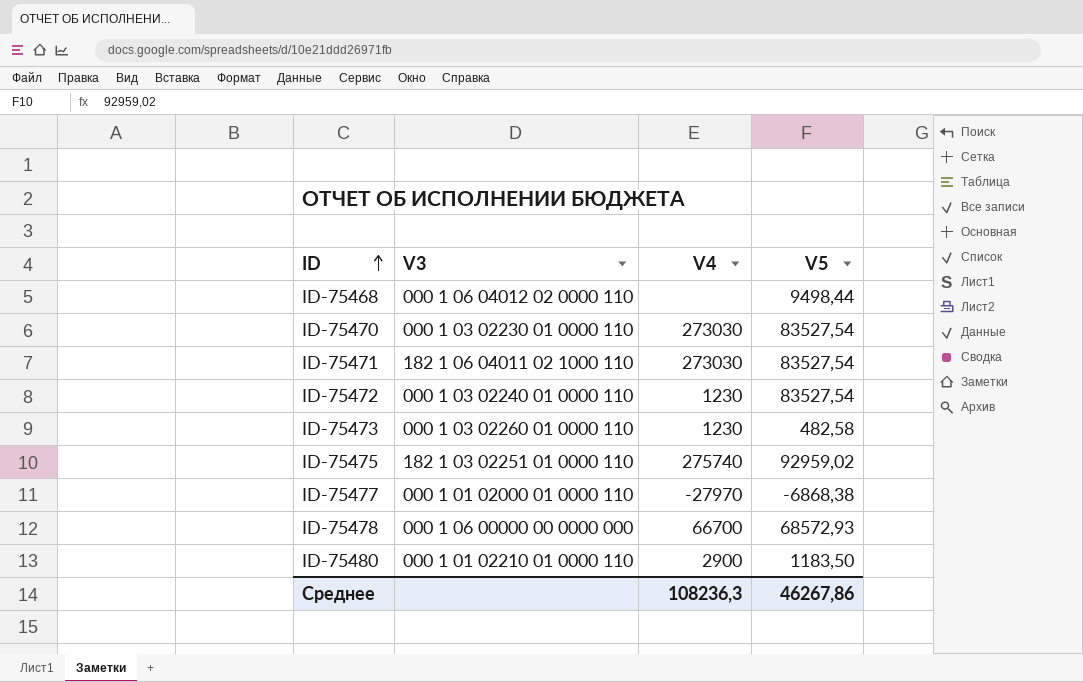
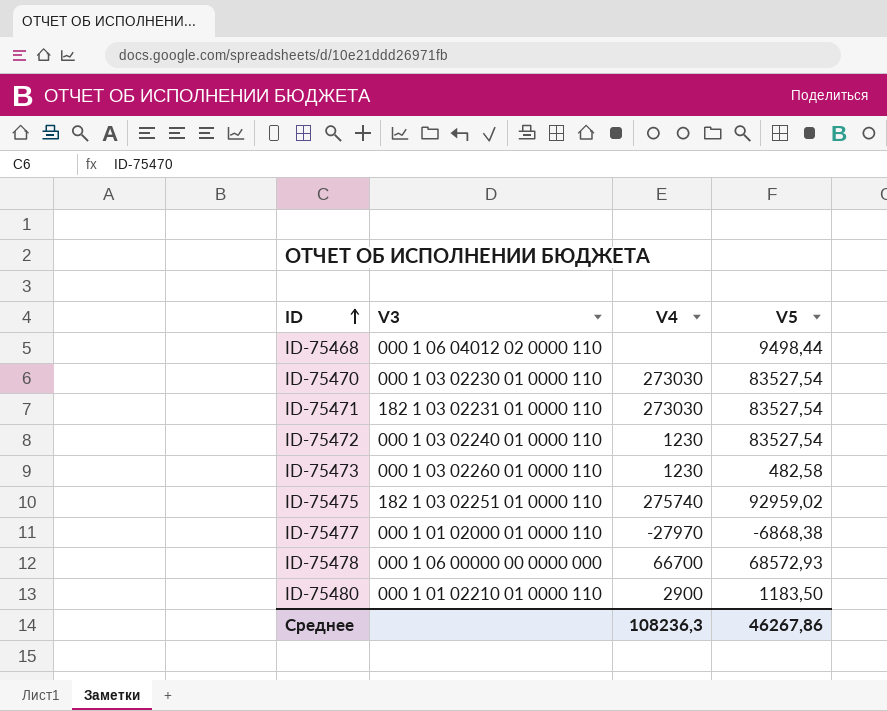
ID-75471 | V3: 182 1 06 04011 02 1000 110 -> 182 1 03 02231 01 0000 110

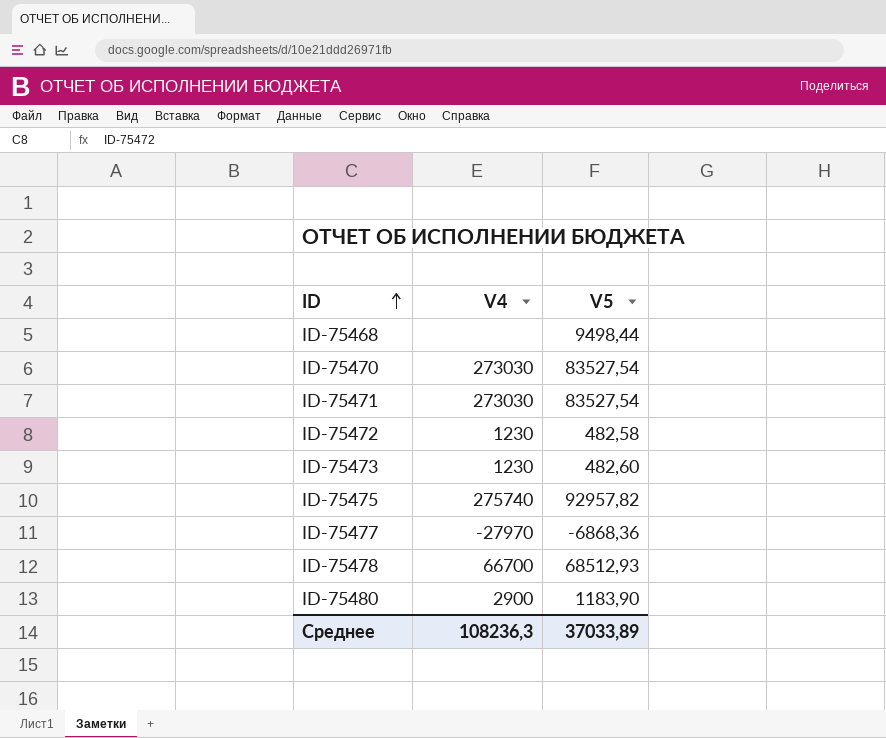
column V3 | position: 2 -> none
ID-75472 | V5: 83527,54 -> 482,58
ID-75473 | V5: 482,58 -> 482,60
ID-75475 | V5: 92959,02 -> 92957,82
ID-75477 | V5: -6868,38 -> -6868,36
ID-75478 | V5: 68572,93 -> 68512,93
ID-75480 | V5: 1183,50 -> 1183,90
Среднее | V5: 46267,86 -> 37033,89

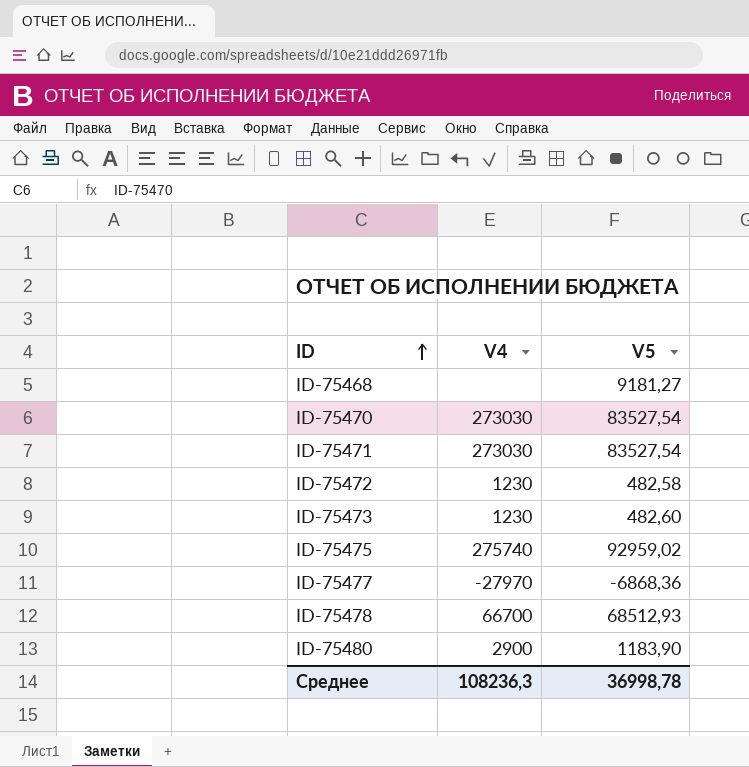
ID-75468 | V5: 9498,44 -> 9181,27
ID-75475 | V5: 92957,82 -> 92959,02
Среднее | V5: 37033,89 -> 36998,78

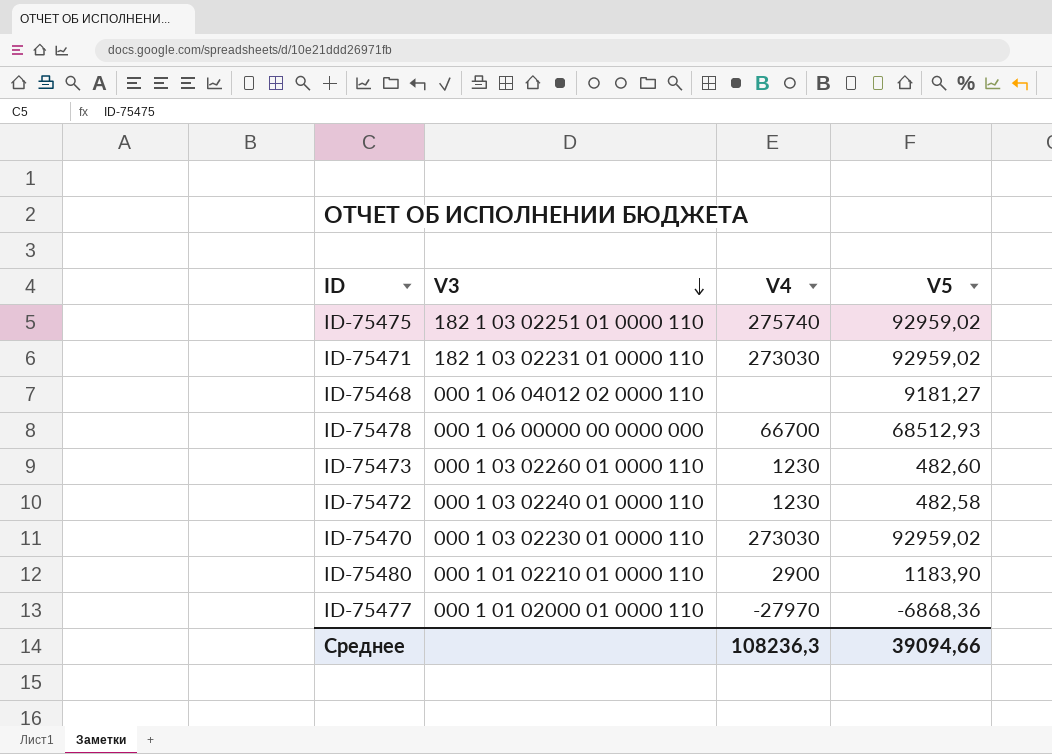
row order: ID ascending -> V3 descending
column V3 | position: none -> 2
ID-75471 | V5: 83527,54 -> 92959,02
ID-75470 | V5: 83527,54 -> 92959,02
Среднее | V5: 36998,78 -> 39094,66

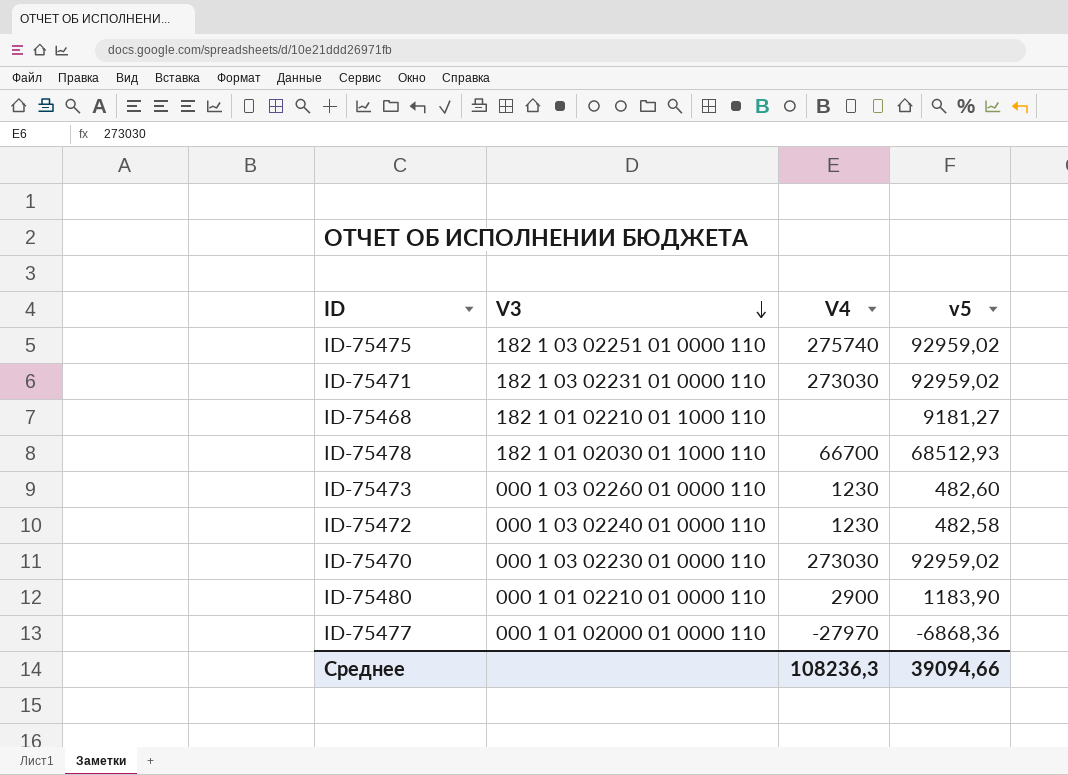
column name: V5 -> v5
ID-75468 | V3: 000 1 06 04012 02 0000 110 -> 182 1 01 02210 01 1000 110
ID-75478 | V3: 000 1 06 00000 00 0000 000 -> 182 1 01 02030 01 1000 110

